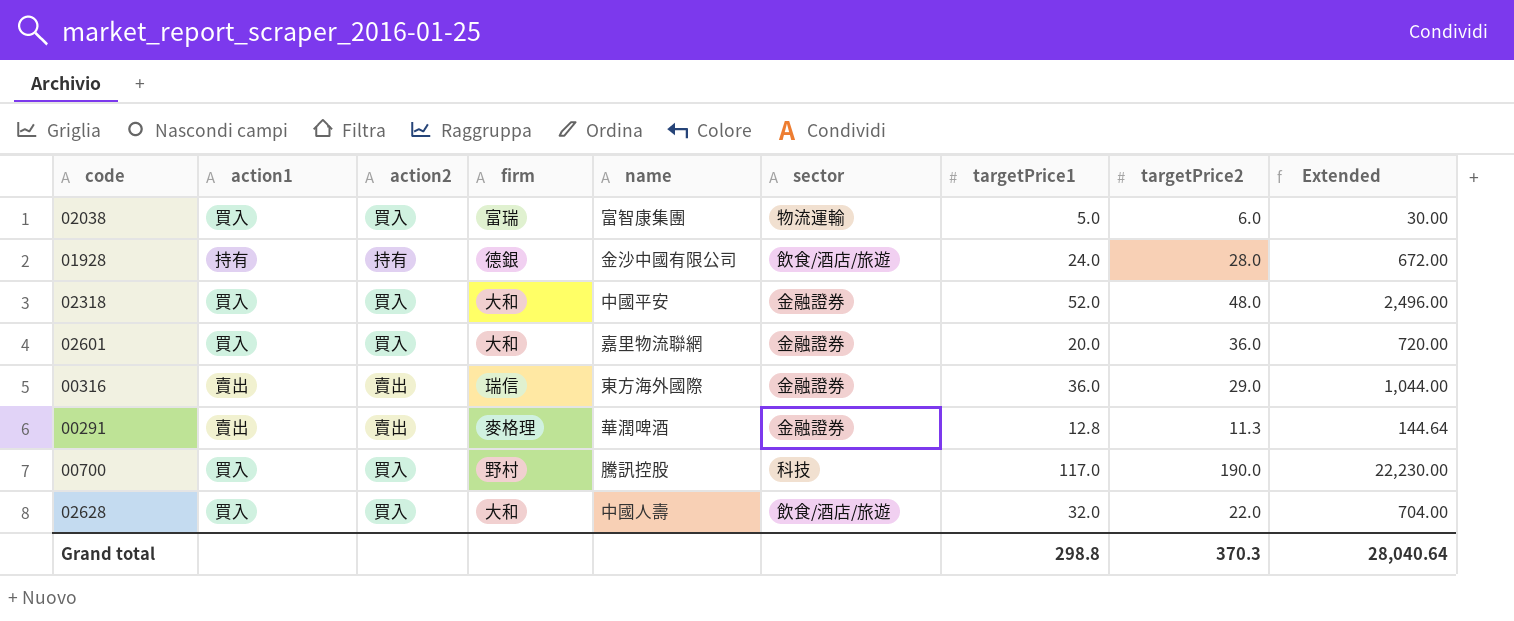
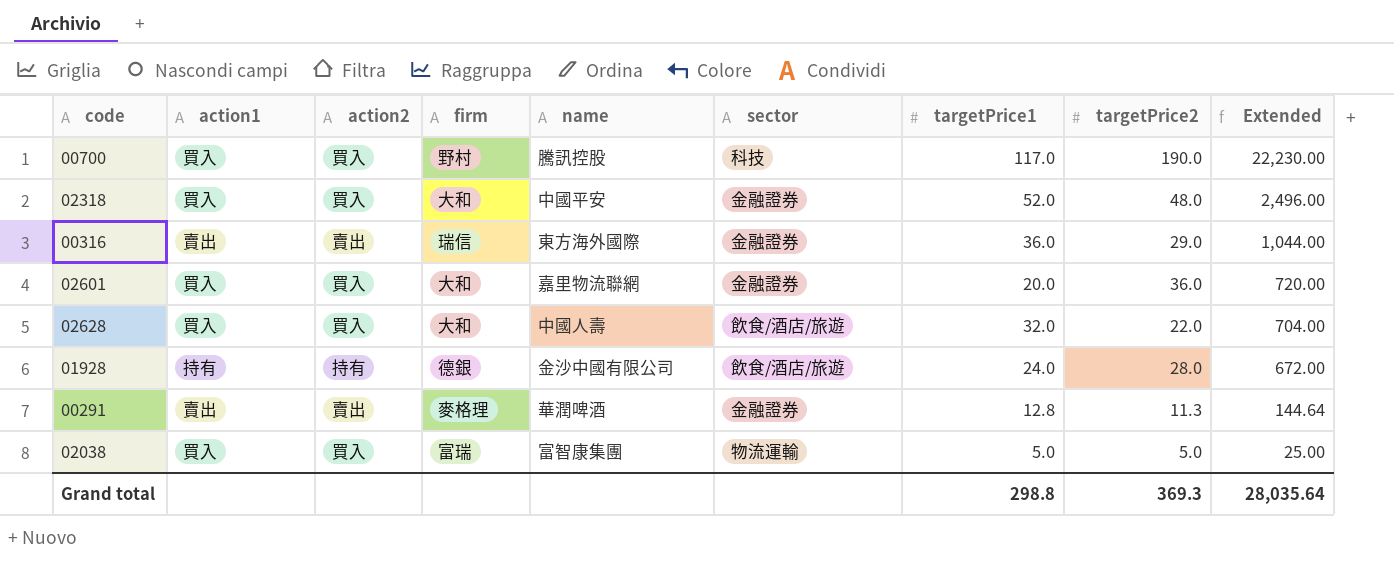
row order: none -> Extended descending
02038 | targetPrice2: 6.0 -> 5.0
02038 | Extended: 30.00 -> 25.00
Grand total | targetPrice2: 370.3 -> 369.3
Grand total | Extended: 28,040.64 -> 28,035.64

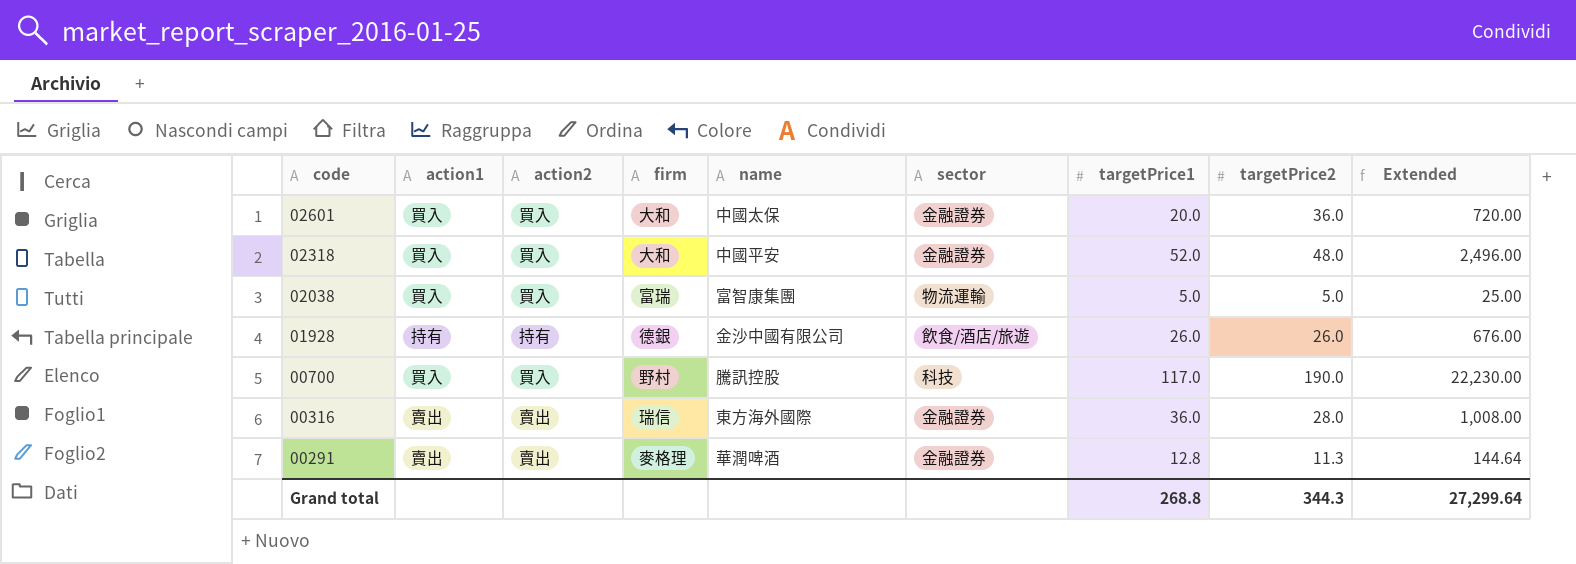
row order: Extended descending -> code descending
row 02628: 買入 | 買入 | 大和 | 中國人壽 | 飲食/酒店/旅遊 | 32.0 | 22.0 | 704.00 -> none
02601 | name: 嘉里物流聯網 -> 中國太保
01928 | targetPrice1: 24.0 -> 26.0
01928 | targetPrice2: 28.0 -> 26.0
01928 | Extended: 672.00 -> 676.00
00316 | targetPrice2: 29.0 -> 28.0
00316 | Extended: 1,044.00 -> 1,008.00
Grand total | targetPrice1: 298.8 -> 268.8
Grand total | targetPrice2: 369.3 -> 344.3
Grand total | Extended: 28,035.64 -> 27,299.64

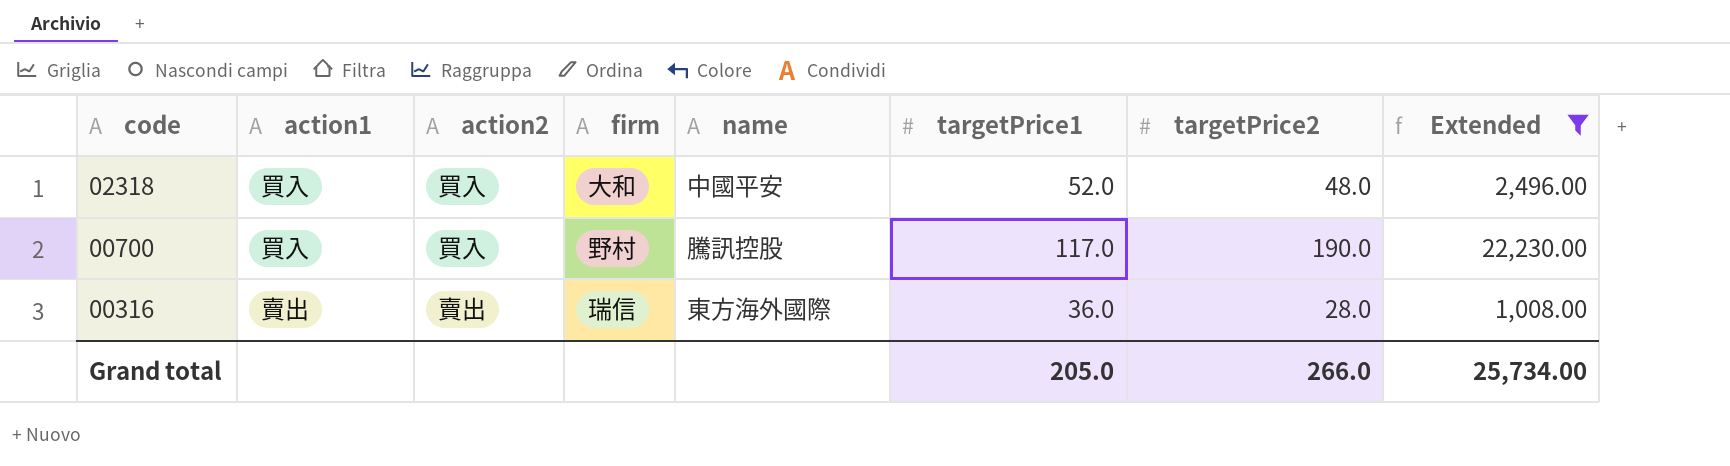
filter: none -> Extended >= 1,008.00
column sector | position: 6 -> none
Grand total | targetPrice1: 268.8 -> 205.0
Grand total | targetPrice2: 344.3 -> 266.0
Grand total | Extended: 27,299.64 -> 25,734.00

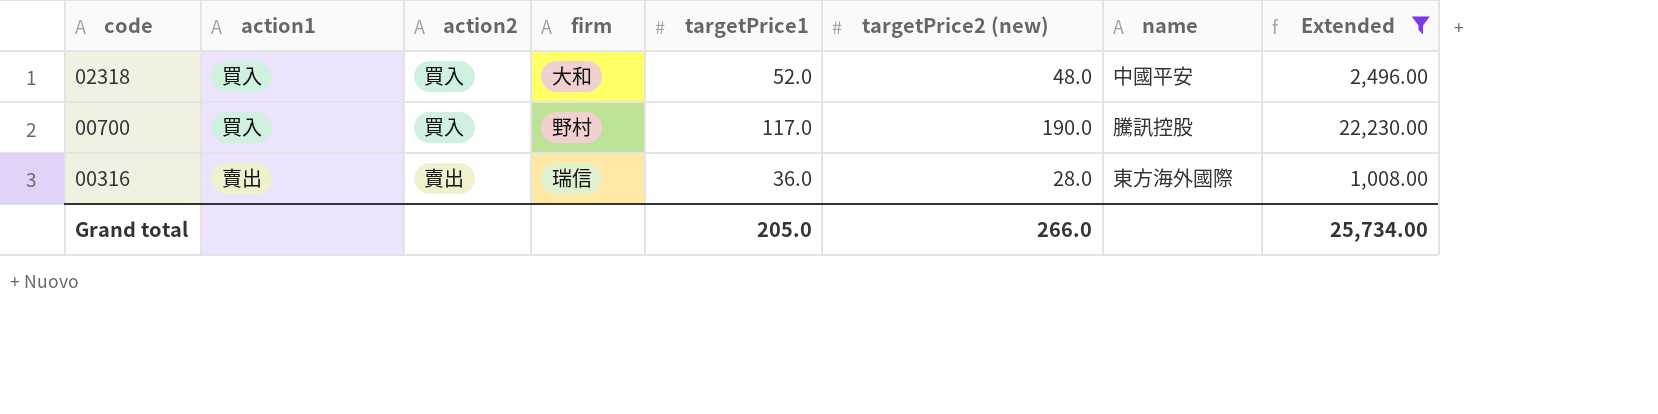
column name: targetPrice2 -> targetPrice2 (new)
column name | position: 5 -> 7

